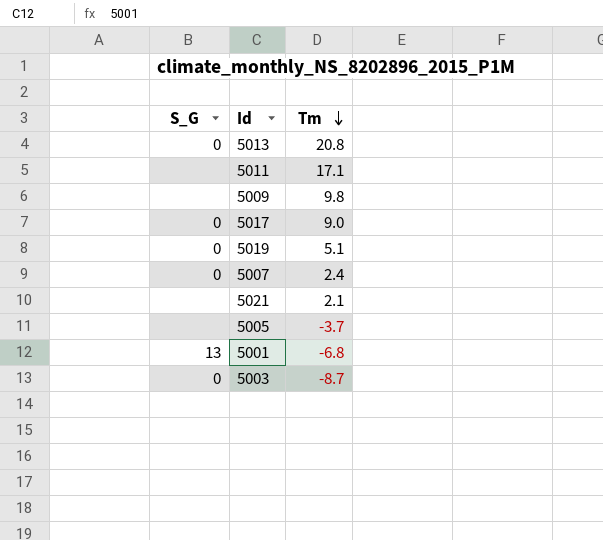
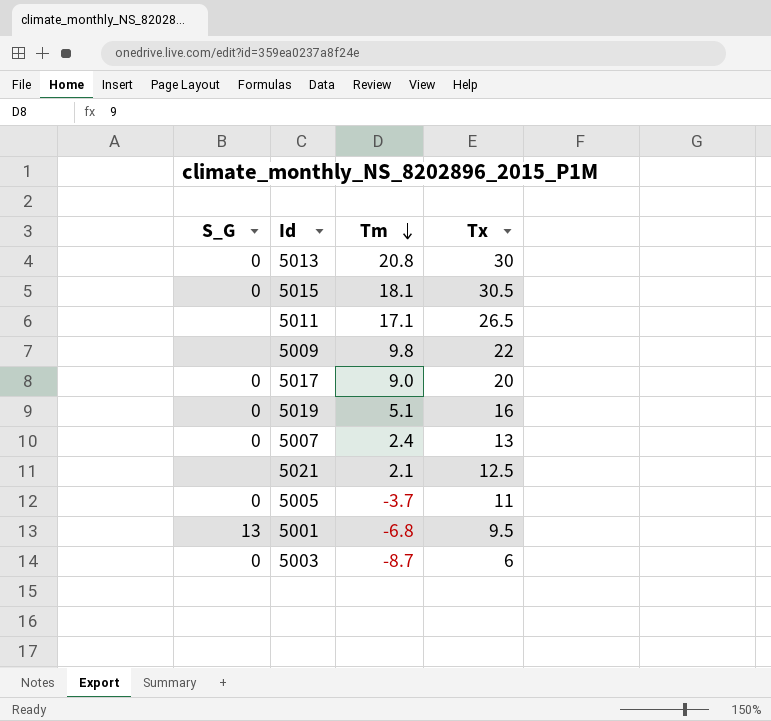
column Tx | position: none -> 4
row 5015: none -> 0 | 18.1 | 30.5
5005 | S_G: none -> 0

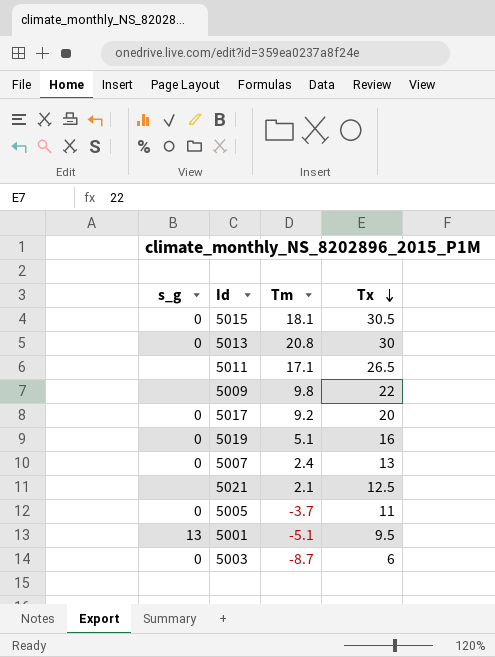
row order: Tm descending -> Tx descending
column name: S_G -> s_g
5017 | Tm: 9.0 -> 9.2
5001 | Tm: -6.8 -> -5.1

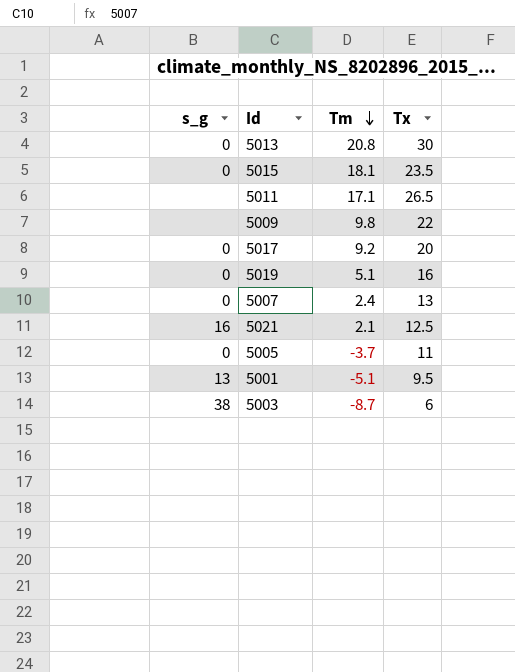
row order: Tx descending -> Tm descending
5015 | Tx: 30.5 -> 23.5
5021 | s_g: none -> 16
5003 | s_g: 0 -> 38

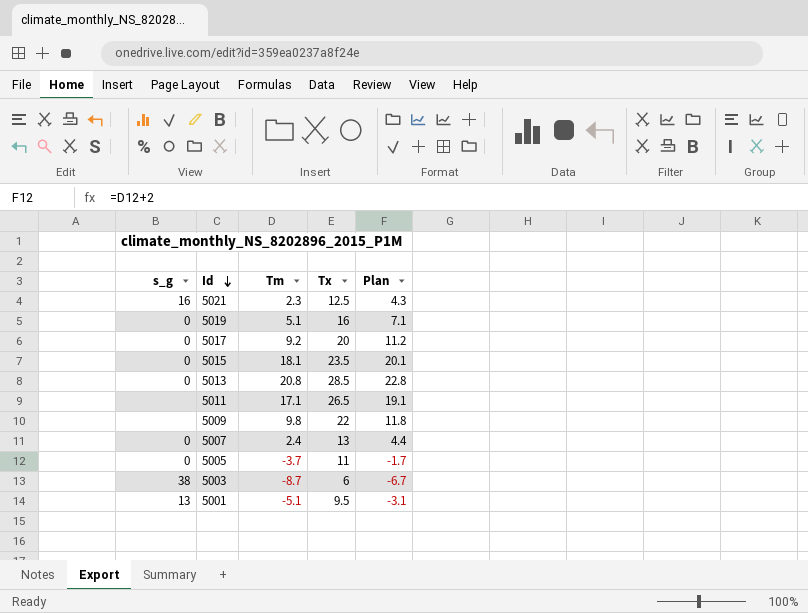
row order: Tm descending -> Id descending
column Plan | formula: none -> [Tm] + 2
5021 | Tm: 2.1 -> 2.3
5013 | Tx: 30 -> 28.5

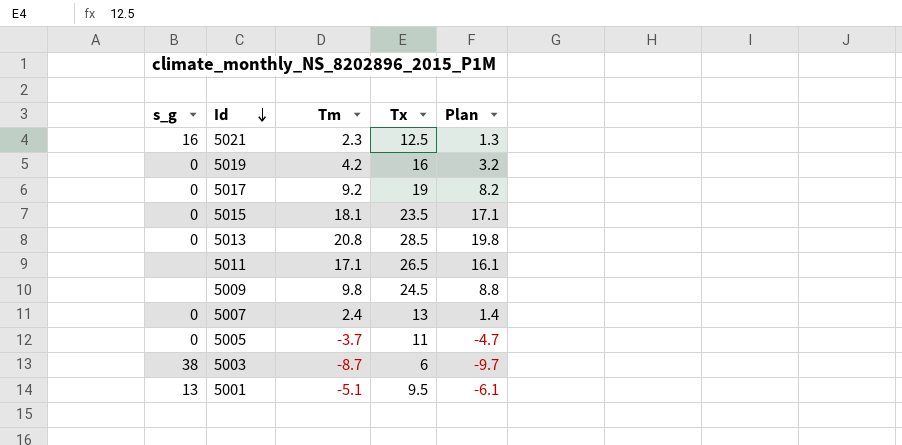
column Plan | formula: [Tm] + 2 -> [Tm] - 1
5019 | Tm: 5.1 -> 4.2
5017 | Tx: 20 -> 19
5009 | Tx: 22 -> 24.5

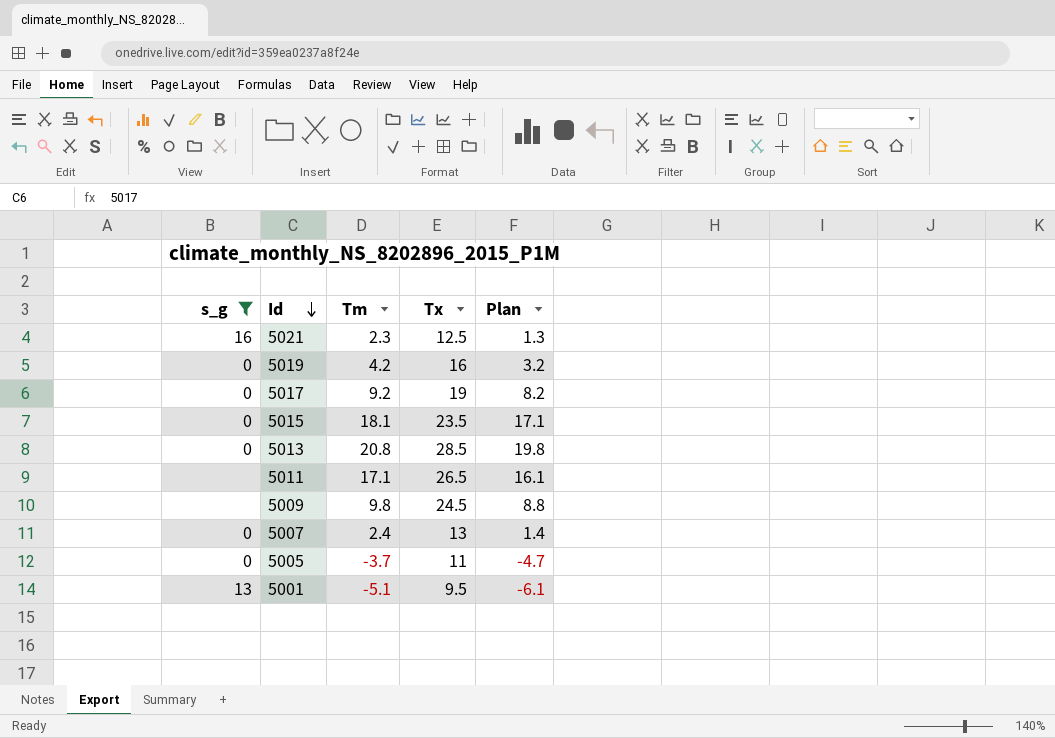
filter: none -> s_g != 38

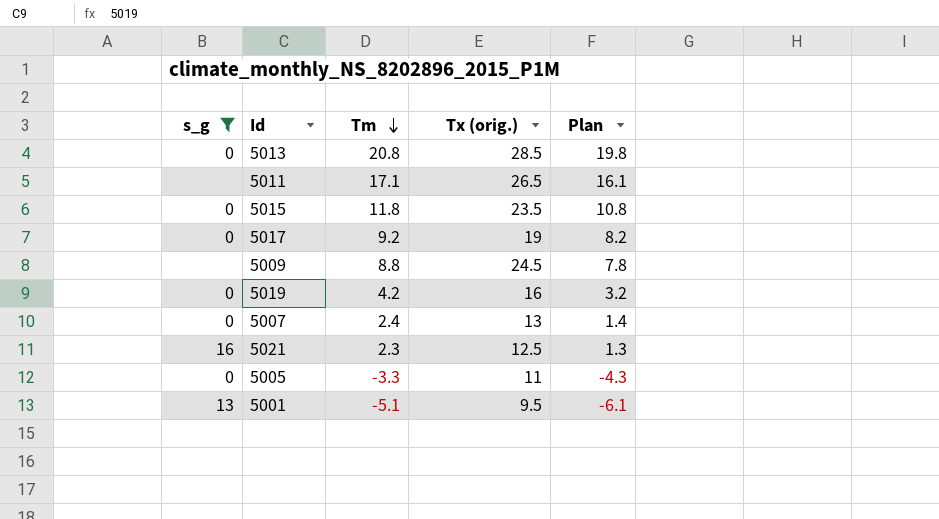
row order: Id descending -> Tm descending
column name: Tx -> Tx (orig.)
5015 | Tm: 18.1 -> 11.8
5015 | Plan: 17.1 -> 10.8
5009 | Tm: 9.8 -> 8.8
5009 | Plan: 8.8 -> 7.8
5005 | Tm: -3.7 -> -3.3
5005 | Plan: -4.7 -> -4.3

